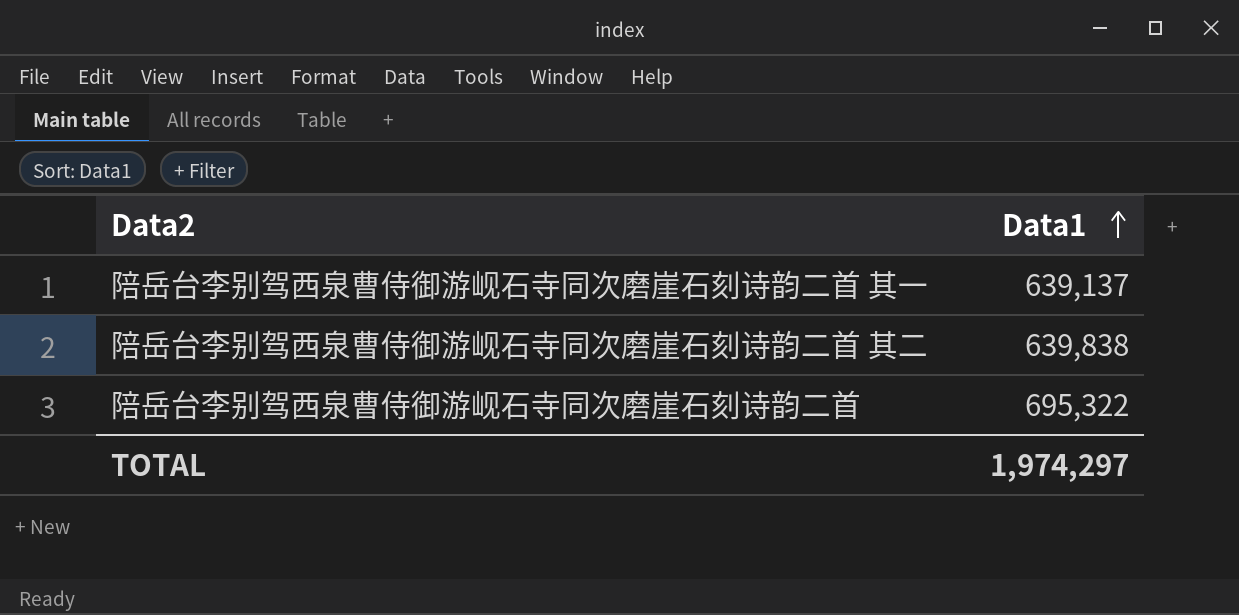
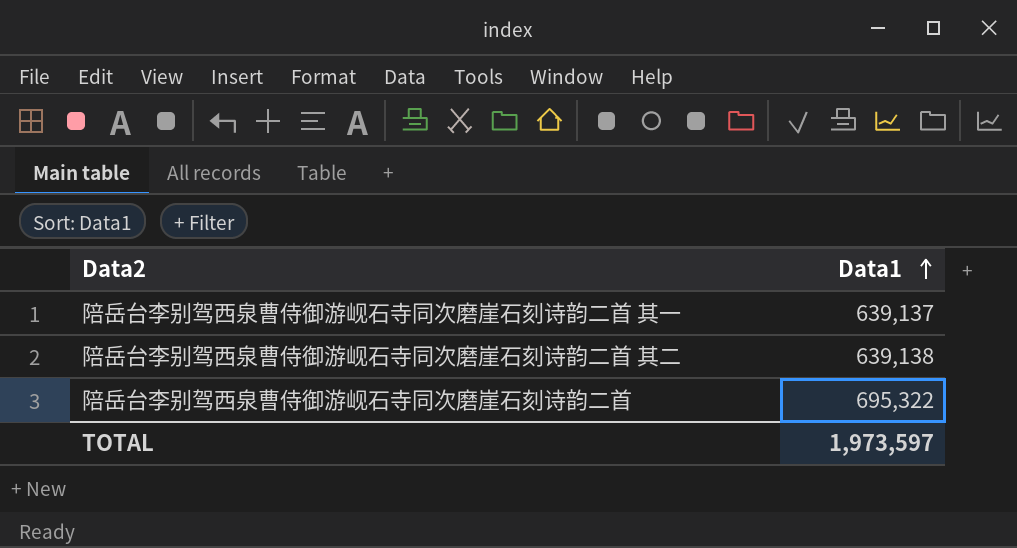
陪岳台李别驾西泉曹侍御游岘石寺同次磨崖石刻诗韵二首 其二 | Data1: 639,838 -> 639,138
TOTAL | Data1: 1,974,297 -> 1,973,597

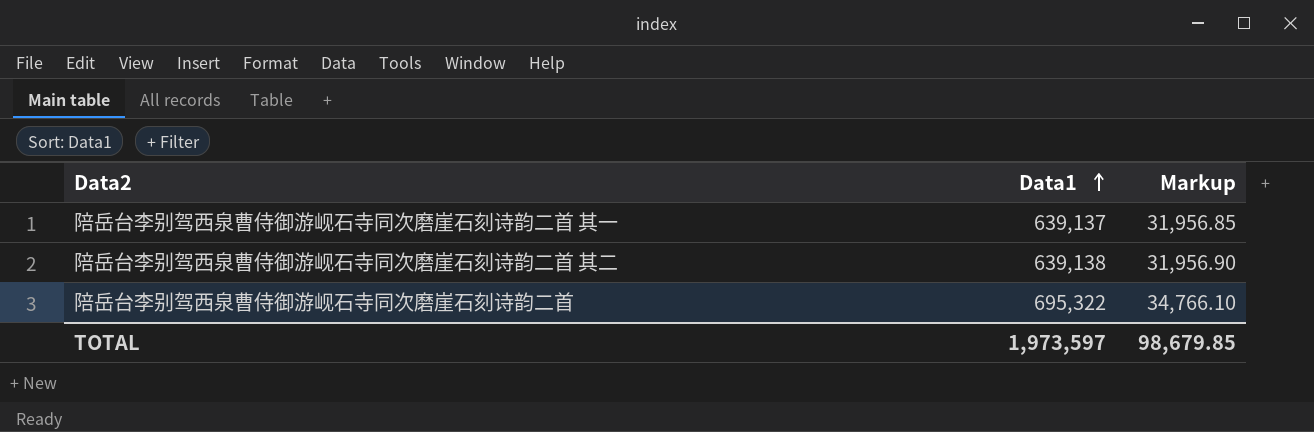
column Markup | formula: none -> [Data1] * 0.05

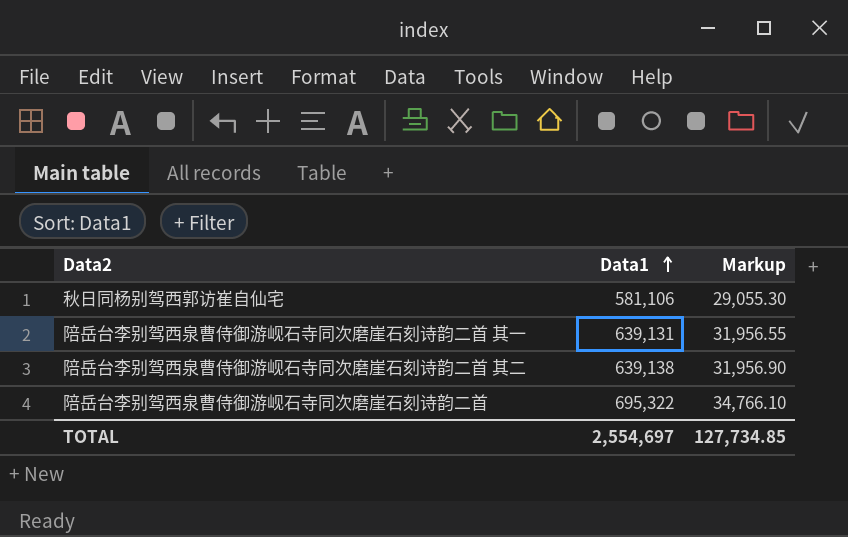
row 秋日同杨别驾西郭访崔自仙宅: none -> 581,106 | 29,055.30
陪岳台李别驾西泉曹侍御游岘石寺同次磨崖石刻诗韵二首 其一 | Data1: 639,137 -> 639,131
陪岳台李别驾西泉曹侍御游岘石寺同次磨崖石刻诗韵二首 其一 | Markup: 31,956.85 -> 31,956.55
TOTAL | Data1: 1,973,597 -> 2,554,697
TOTAL | Markup: 98,679.85 -> 127,734.85

